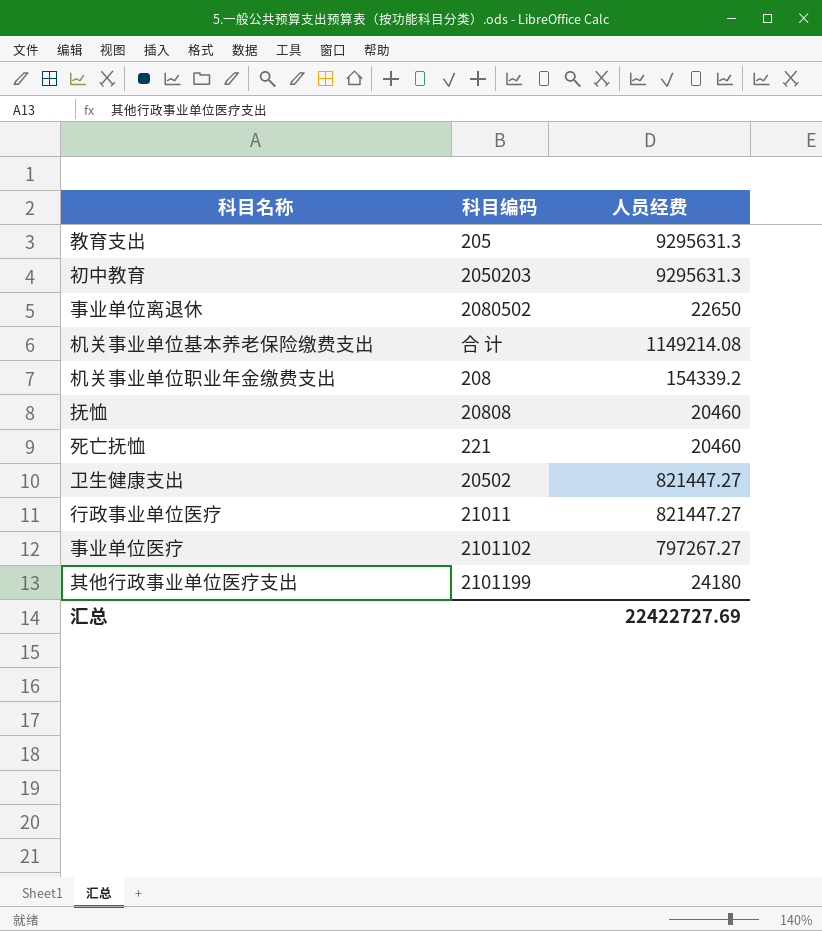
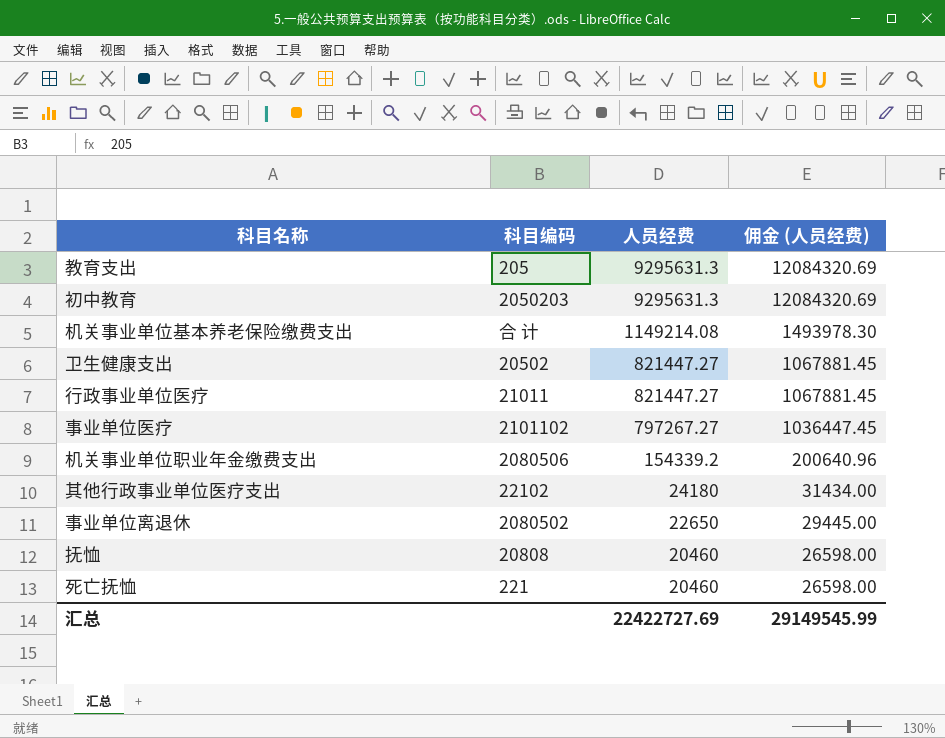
row order: none -> 人员经费 descending
column 佣金 (人员经费) | formula: none -> [人员经费] * 1.3
机关事业单位职业年金缴费支出 | 科目编码: 208 -> 2080506
其他行政事业单位医疗支出 | 科目编码: 2101199 -> 22102

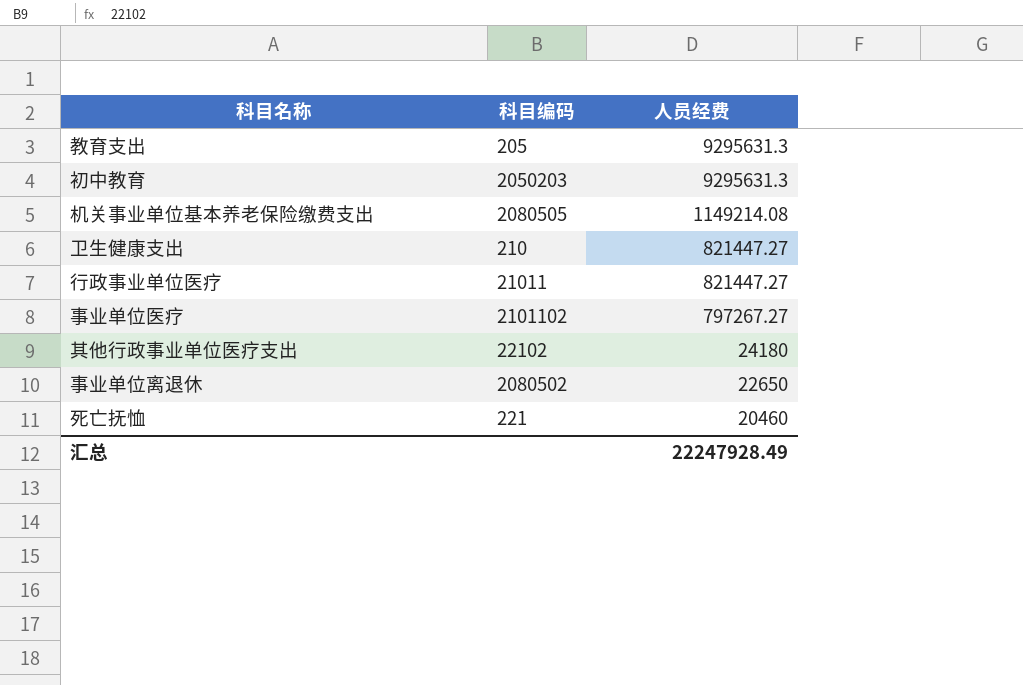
column 佣金 (人员经费) | formula: [人员经费] * 1.3 -> none
row 机关事业单位职业年金缴费支出: 2080506 | 154339.2 | 200640.96 -> none
row 抚恤: 20808 | 20460 | 26598.00 -> none
机关事业单位基本养老保险缴费支出 | 科目编码: 合 计 -> 2080505
卫生健康支出 | 科目编码: 20502 -> 210
汇总 | 人员经费: 22422727.69 -> 22247928.49

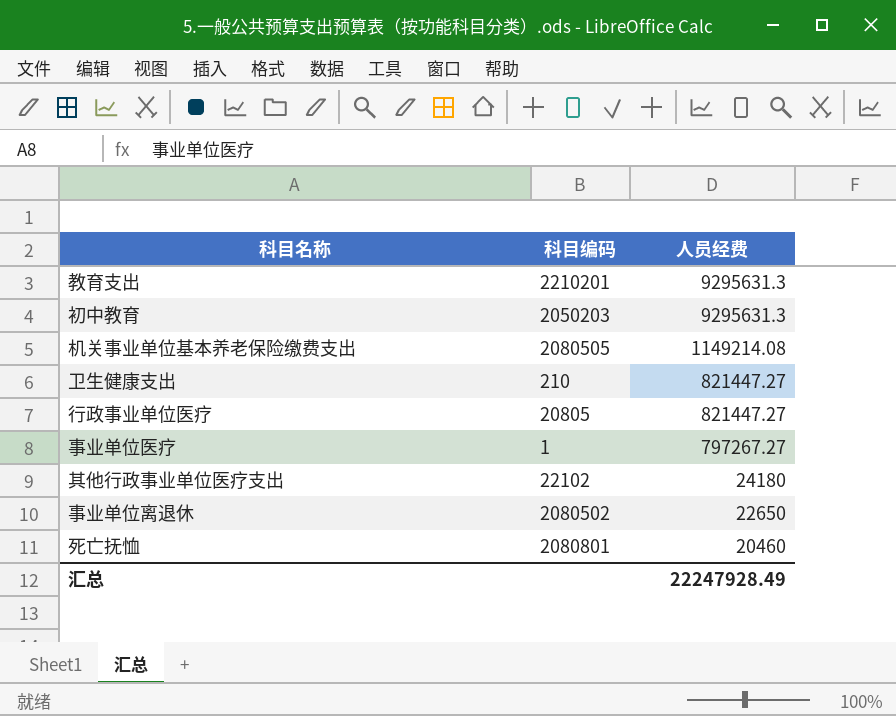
教育支出 | 科目编码: 205 -> 2210201
行政事业单位医疗 | 科目编码: 21011 -> 20805
事业单位医疗 | 科目编码: 2101102 -> 1
死亡抚恤 | 科目编码: 221 -> 2080801

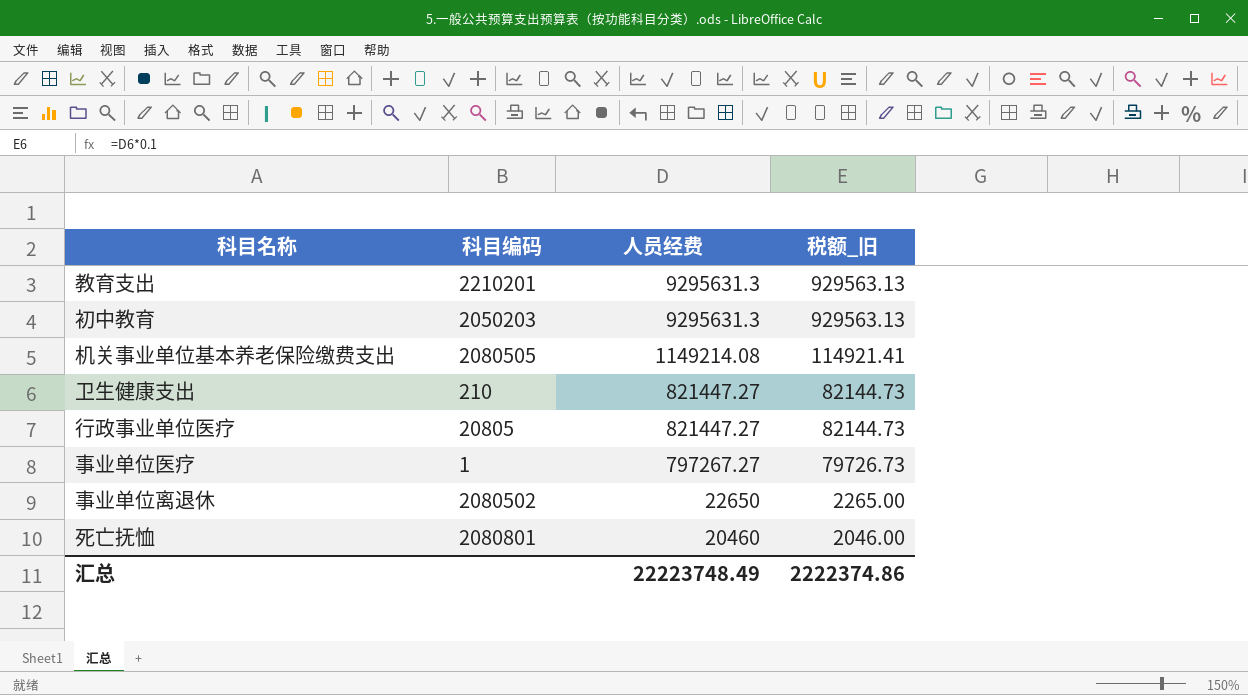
column 税额_旧 | formula: none -> [人员经费] * 0.1
row 其他行政事业单位医疗支出: 22102 | 24180 -> none
汇总 | 人员经费: 22247928.49 -> 22223748.49

